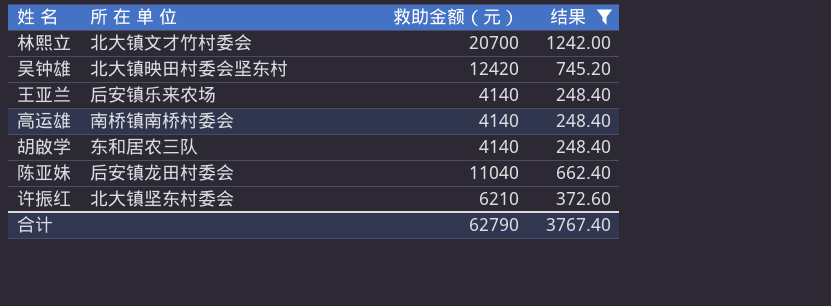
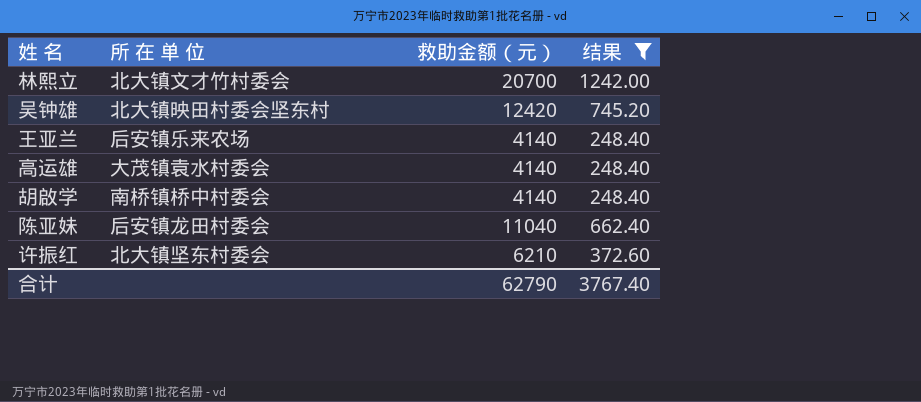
高运雄 | 所 在 单 位: 南桥镇南桥村委会 -> 大茂镇袁水村委会
胡啟学 | 所 在 单 位: 东和居农三队 -> 南桥镇桥中村委会

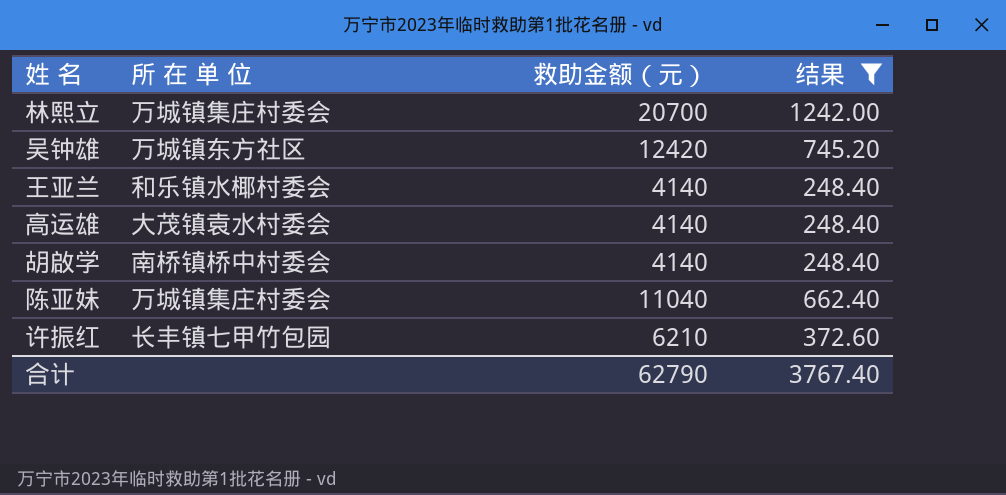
林熙立 | 所 在 单 位: 北大镇文才竹村委会 -> 万城镇集庄村委会
吴钟雄 | 所 在 单 位: 北大镇映田村委会坚东村 -> 万城镇东方社区
王亚兰 | 所 在 单 位: 后安镇乐来农场 -> 和乐镇水椰村委会
陈亚妹 | 所 在 单 位: 后安镇龙田村委会 -> 万城镇集庄村委会
许振红 | 所 在 单 位: 北大镇坚东村委会 -> 长丰镇七甲竹包园

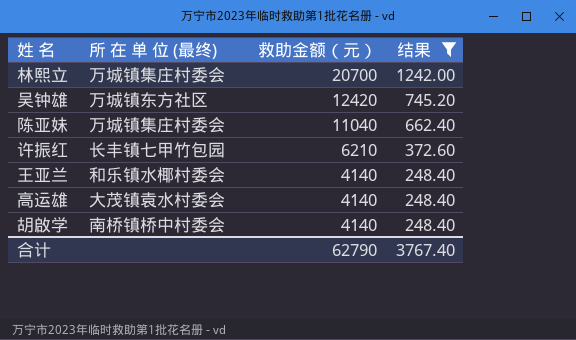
row order: none -> 救助金额（元） descending
column name: 所 在 单 位 -> 所 在 单 位 (最终)

